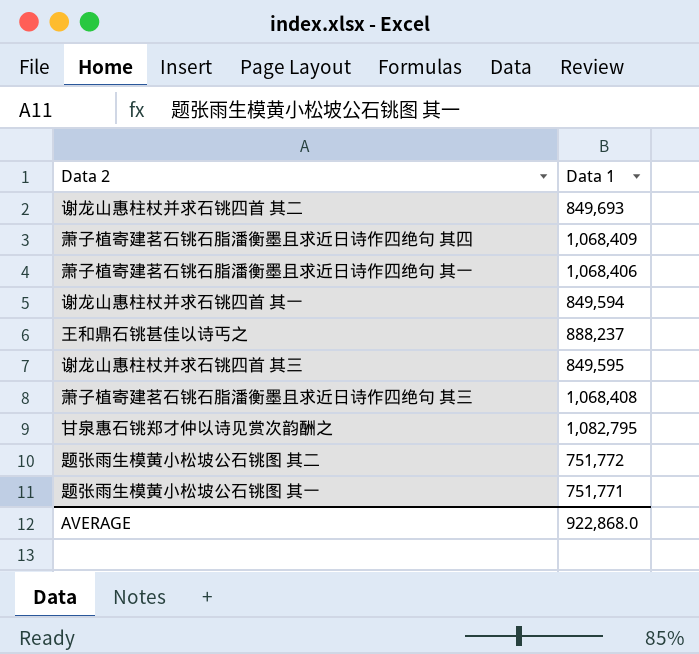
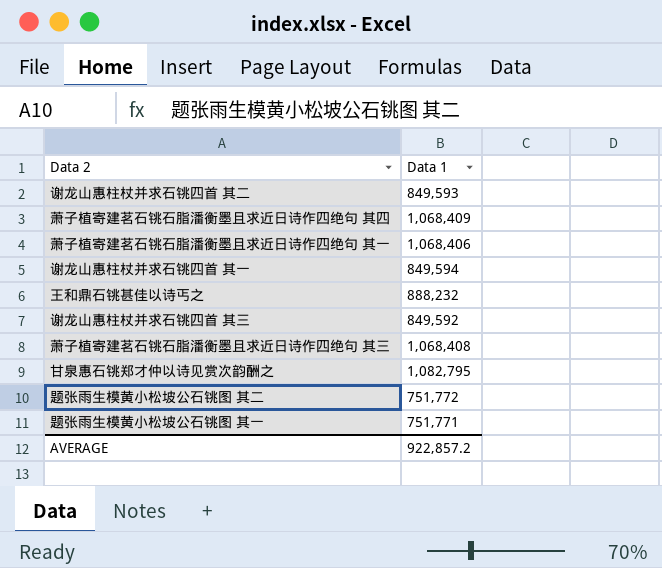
谢龙山惠柱杖并求石铫四首 其二 | Data 1: 849,693 -> 849,593
王和鼎石铫甚佳以诗丐之 | Data 1: 888,237 -> 888,232
谢龙山惠柱杖并求石铫四首 其三 | Data 1: 849,595 -> 849,592
AVERAGE | Data 1: 922,868.0 -> 922,857.2

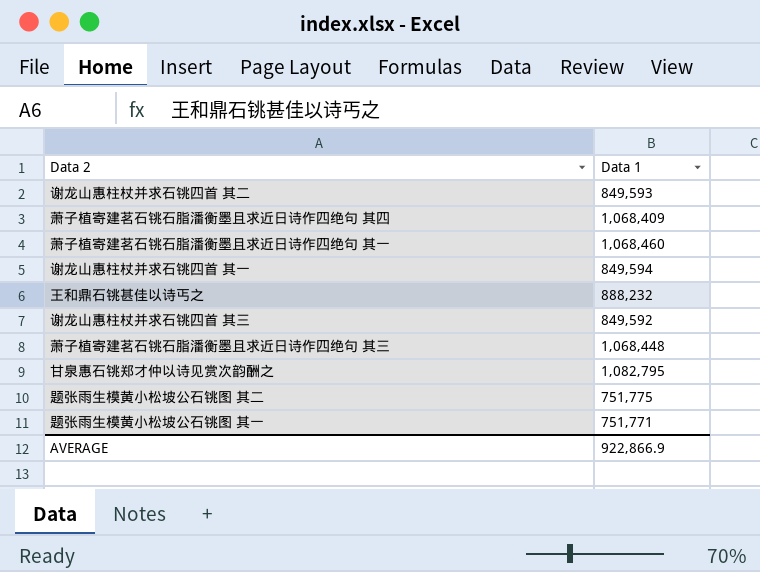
萧子植寄建茗石铫石脂潘衡墨且求近日诗作四绝句 其一 | Data 1: 1,068,406 -> 1,068,460
萧子植寄建茗石铫石脂潘衡墨且求近日诗作四绝句 其三 | Data 1: 1,068,408 -> 1,068,448
题张雨生模黄小松坡公石铫图 其二 | Data 1: 751,772 -> 751,775
AVERAGE | Data 1: 922,857.2 -> 922,866.9

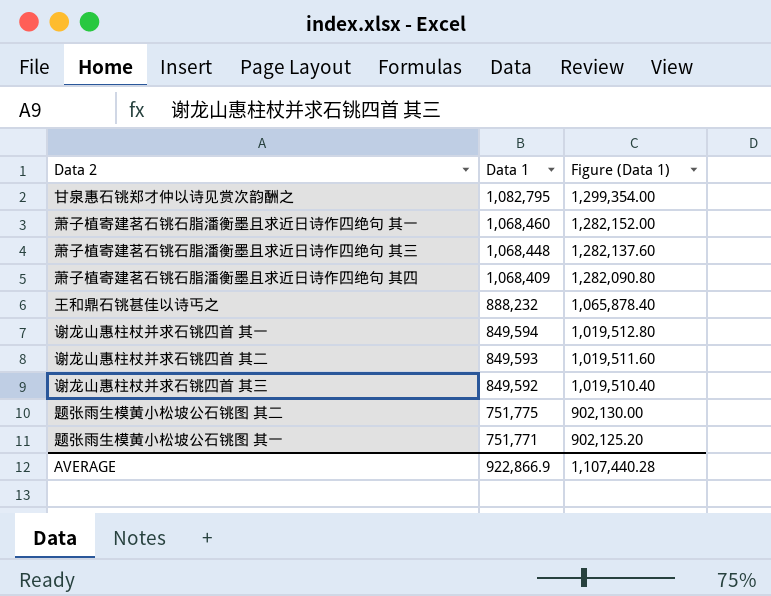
row order: none -> Data 1 descending
column Figure (Data 1) | formula: none -> [Data 1] * 1.2

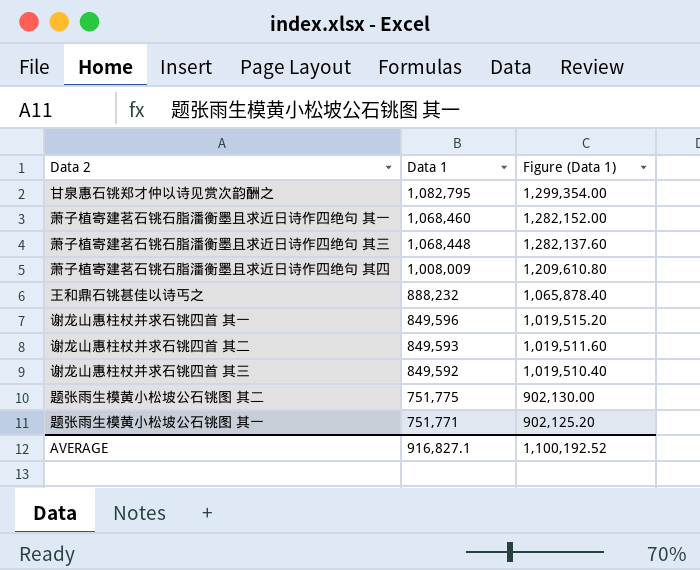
萧子植寄建茗石铫石脂潘衡墨且求近日诗作四绝句 其四 | Data 1: 1,068,409 -> 1,008,009
萧子植寄建茗石铫石脂潘衡墨且求近日诗作四绝句 其四 | Figure (Data 1): 1,282,090.80 -> 1,209,610.80
谢龙山惠柱杖并求石铫四首 其一 | Data 1: 849,594 -> 849,596
谢龙山惠柱杖并求石铫四首 其一 | Figure (Data 1): 1,019,512.80 -> 1,019,515.20
AVERAGE | Data 1: 922,866.9 -> 916,827.1
AVERAGE | Figure (Data 1): 1,107,440.28 -> 1,100,192.52

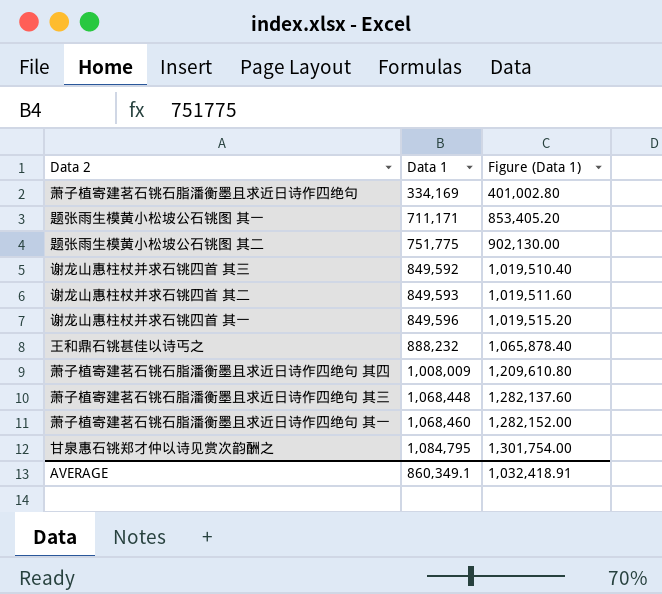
row order: Data 1 descending -> Data 1 ascending
row 萧子植寄建茗石铫石脂潘衡墨且求近日诗作四绝句: none -> 334,169 | 401,002.80
题张雨生模黄小松坡公石铫图 其一 | Data 1: 751,771 -> 711,171
题张雨生模黄小松坡公石铫图 其一 | Figure (Data 1): 902,125.20 -> 853,405.20
甘泉惠石铫郑才仲以诗见赏次韵酬之 | Data 1: 1,082,795 -> 1,084,795
甘泉惠石铫郑才仲以诗见赏次韵酬之 | Figure (Data 1): 1,299,354.00 -> 1,301,754.00
AVERAGE | Data 1: 916,827.1 -> 860,349.1
AVERAGE | Figure (Data 1): 1,100,192.52 -> 1,032,418.91

